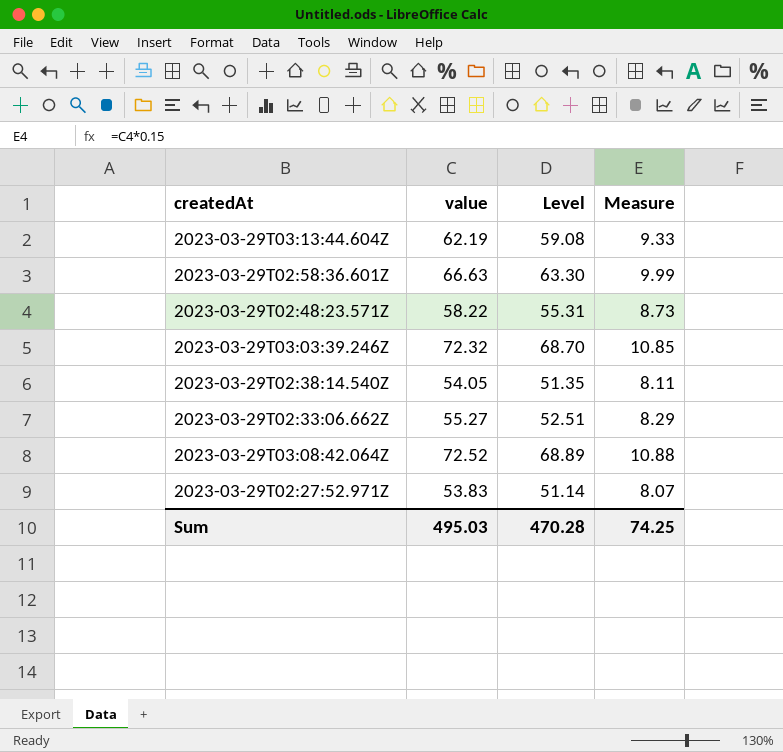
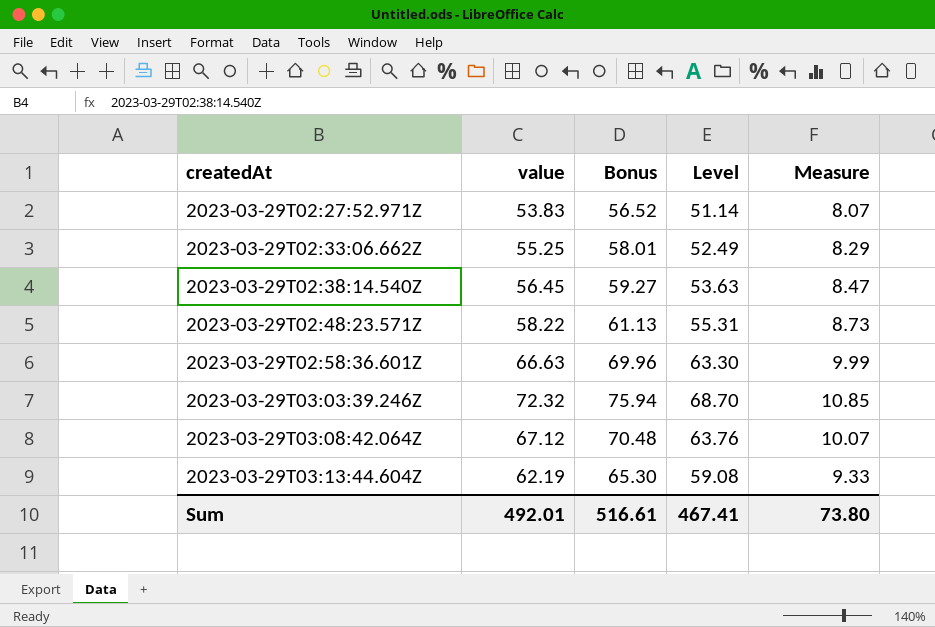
row order: none -> createdAt ascending
column Bonus | formula: none -> [value] * 1.05
2023-03-29T02:33:06.662Z | value: 55.27 -> 55.25
2023-03-29T02:33:06.662Z | Level: 52.51 -> 52.49
2023-03-29T02:38:14.540Z | value: 54.05 -> 56.45
2023-03-29T02:38:14.540Z | Level: 51.35 -> 53.63
2023-03-29T02:38:14.540Z | Measure: 8.11 -> 8.47
2023-03-29T03:08:42.064Z | value: 72.52 -> 67.12
2023-03-29T03:08:42.064Z | Level: 68.89 -> 63.76
2023-03-29T03:08:42.064Z | Measure: 10.88 -> 10.07
Sum | value: 495.03 -> 492.01
Sum | Level: 470.28 -> 467.41
Sum | Measure: 74.25 -> 73.80

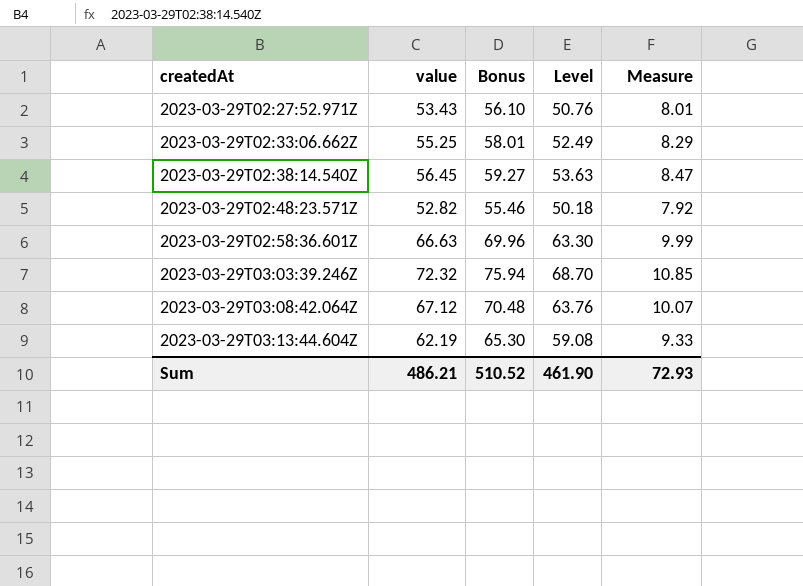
2023-03-29T02:27:52.971Z | value: 53.83 -> 53.43
2023-03-29T02:27:52.971Z | Bonus: 56.52 -> 56.10
2023-03-29T02:27:52.971Z | Level: 51.14 -> 50.76
2023-03-29T02:27:52.971Z | Measure: 8.07 -> 8.01
2023-03-29T02:48:23.571Z | value: 58.22 -> 52.82
2023-03-29T02:48:23.571Z | Bonus: 61.13 -> 55.46
2023-03-29T02:48:23.571Z | Level: 55.31 -> 50.18
2023-03-29T02:48:23.571Z | Measure: 8.73 -> 7.92
Sum | value: 492.01 -> 486.21
Sum | Bonus: 516.61 -> 510.52
Sum | Level: 467.41 -> 461.90
Sum | Measure: 73.80 -> 72.93

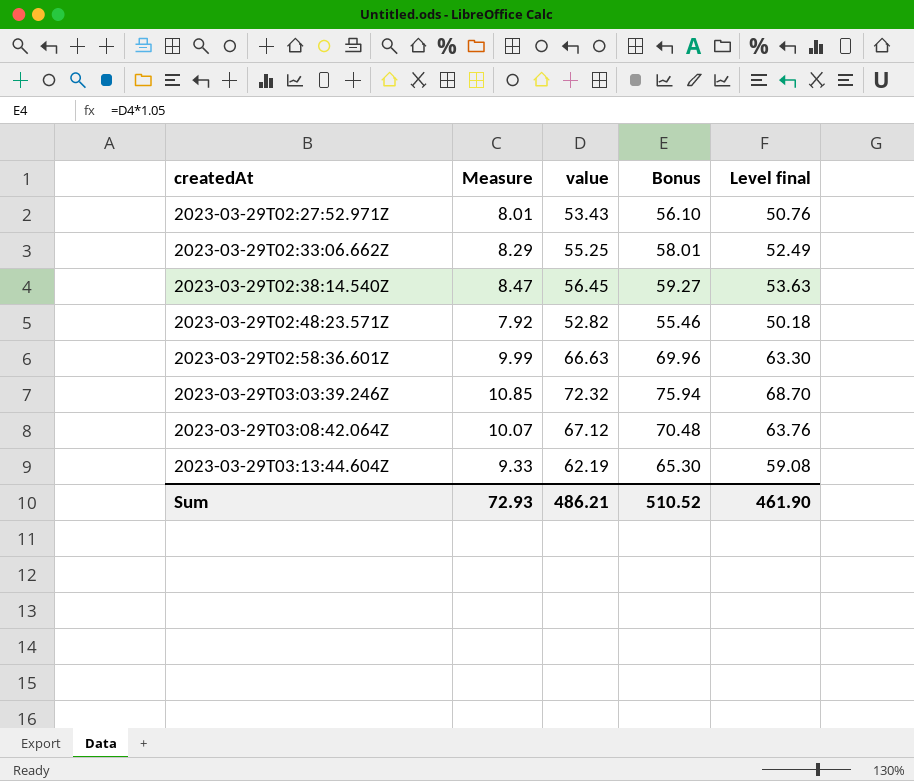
column Measure | position: 5 -> 2
column name: Level -> Level final

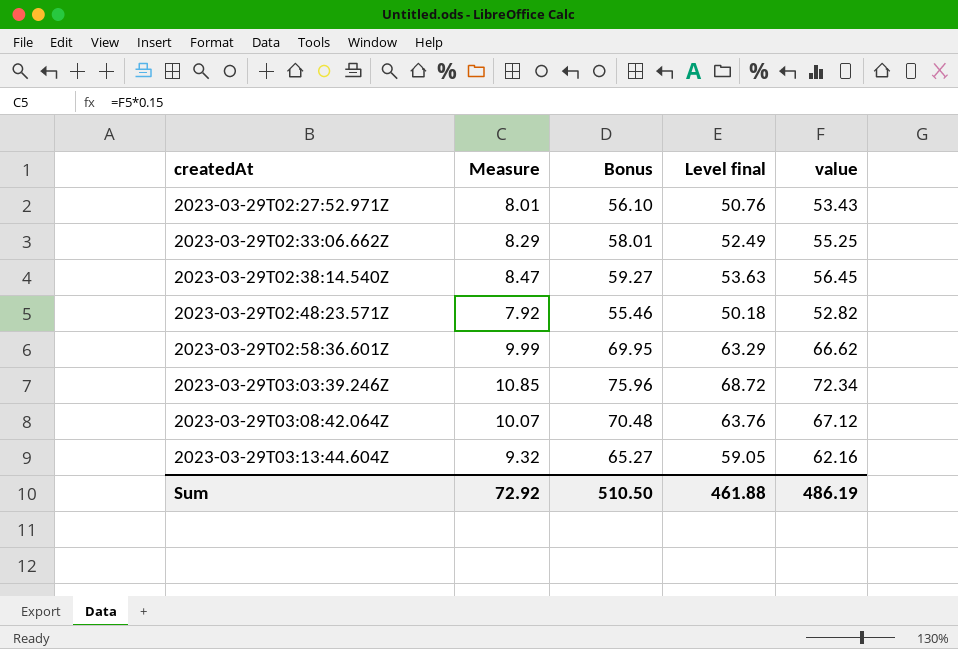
column value | position: 3 -> 5
2023-03-29T02:58:36.601Z | Bonus: 69.96 -> 69.95
2023-03-29T02:58:36.601Z | Level final: 63.30 -> 63.29
2023-03-29T02:58:36.601Z | value: 66.63 -> 66.62
2023-03-29T03:03:39.246Z | Bonus: 75.94 -> 75.96
2023-03-29T03:03:39.246Z | Level final: 68.70 -> 68.72
2023-03-29T03:03:39.246Z | value: 72.32 -> 72.34
2023-03-29T03:13:44.604Z | Measure: 9.33 -> 9.32
2023-03-29T03:13:44.604Z | Bonus: 65.30 -> 65.27
2023-03-29T03:13:44.604Z | Level final: 59.08 -> 59.05
2023-03-29T03:13:44.604Z | value: 62.19 -> 62.16
Sum | Measure: 72.93 -> 72.92
Sum | Bonus: 510.52 -> 510.50
Sum | Level final: 461.90 -> 461.88
Sum | value: 486.21 -> 486.19

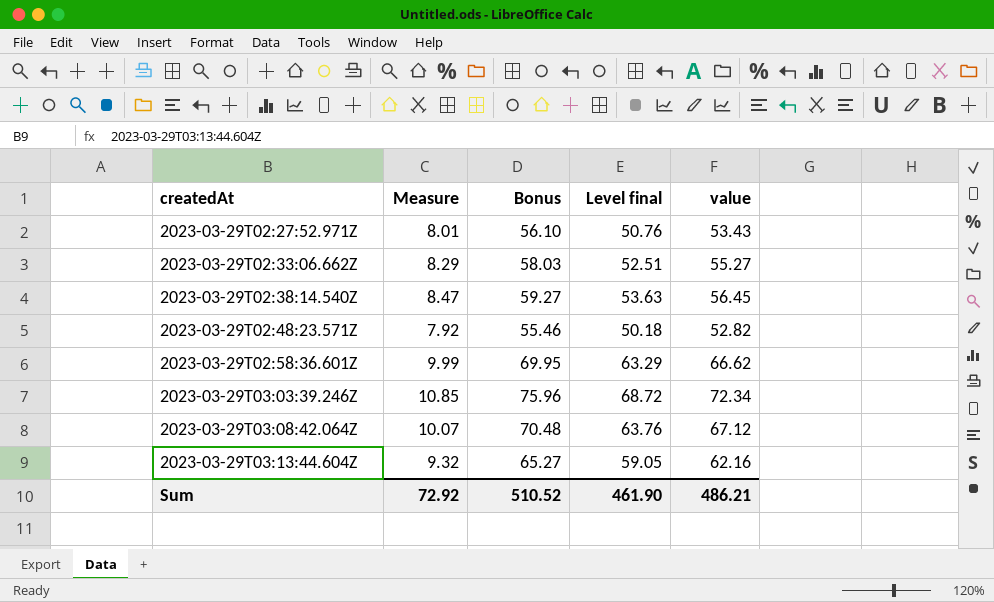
2023-03-29T02:33:06.662Z | Bonus: 58.01 -> 58.03
2023-03-29T02:33:06.662Z | Level final: 52.49 -> 52.51
2023-03-29T02:33:06.662Z | value: 55.25 -> 55.27
Sum | Bonus: 510.50 -> 510.52
Sum | Level final: 461.88 -> 461.90
Sum | value: 486.19 -> 486.21

